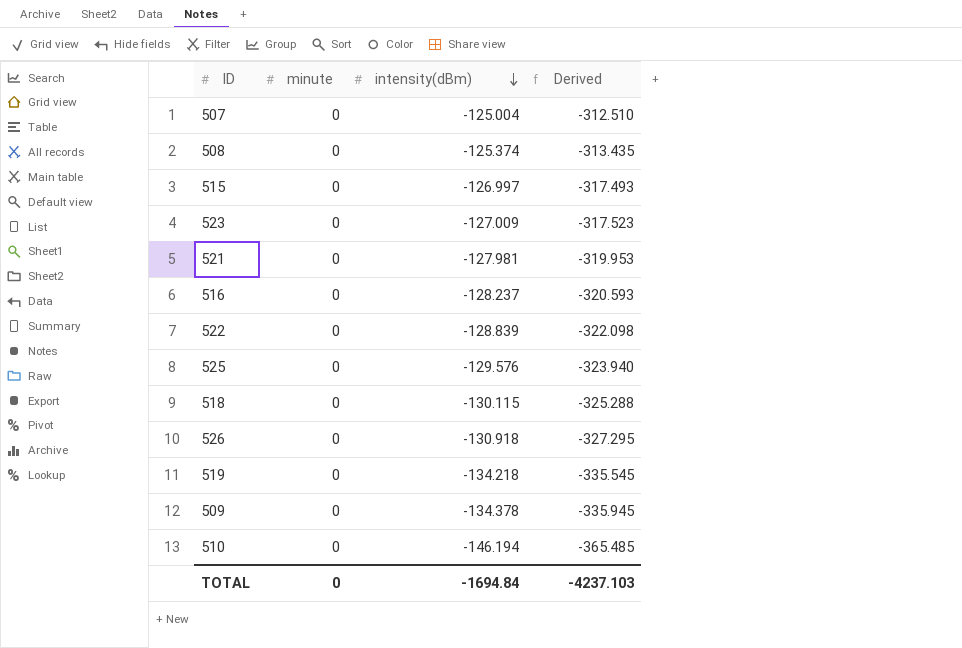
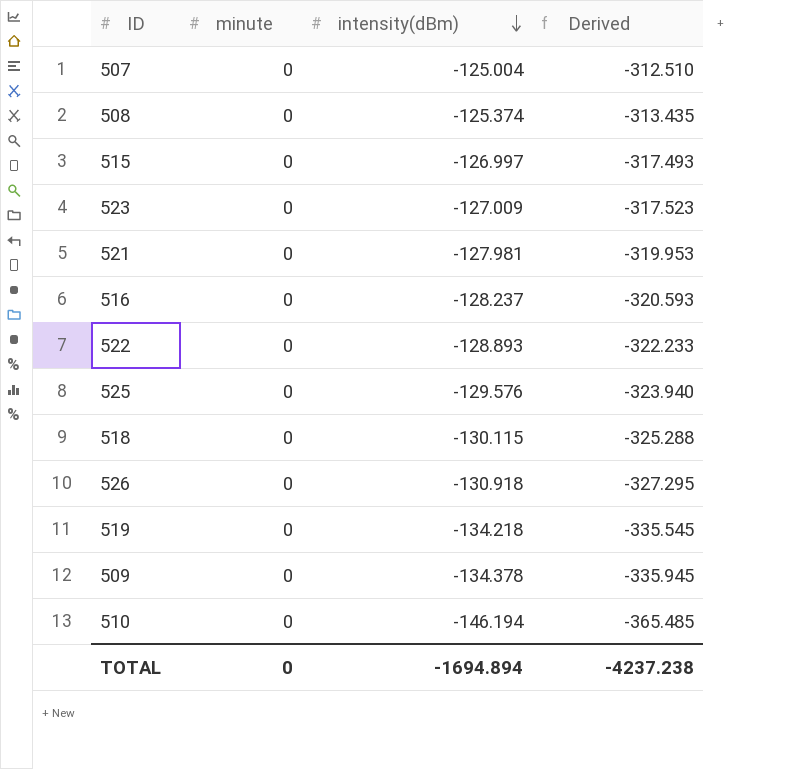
522 | intensity(dBm): -128.839 -> -128.893
522 | Derived: -322.098 -> -322.233
TOTAL | intensity(dBm): -1694.84 -> -1694.894
TOTAL | Derived: -4237.103 -> -4237.238

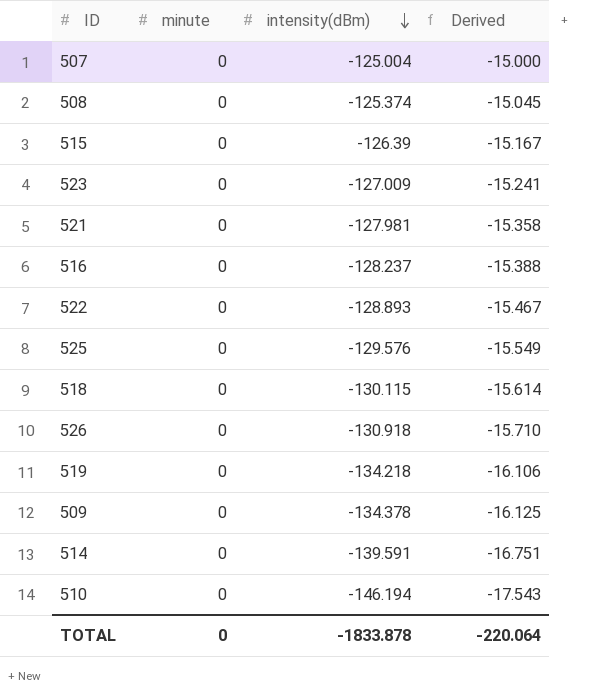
column Derived | formula: [intensity(dBm)] * 2.5 -> [intensity(dBm)] * 0.12
515 | intensity(dBm): -126.997 -> -126.39
row 514: none -> 0 | -139.591 | -16.751
TOTAL | intensity(dBm): -1694.894 -> -1833.878
TOTAL | Derived: -4237.238 -> -220.064

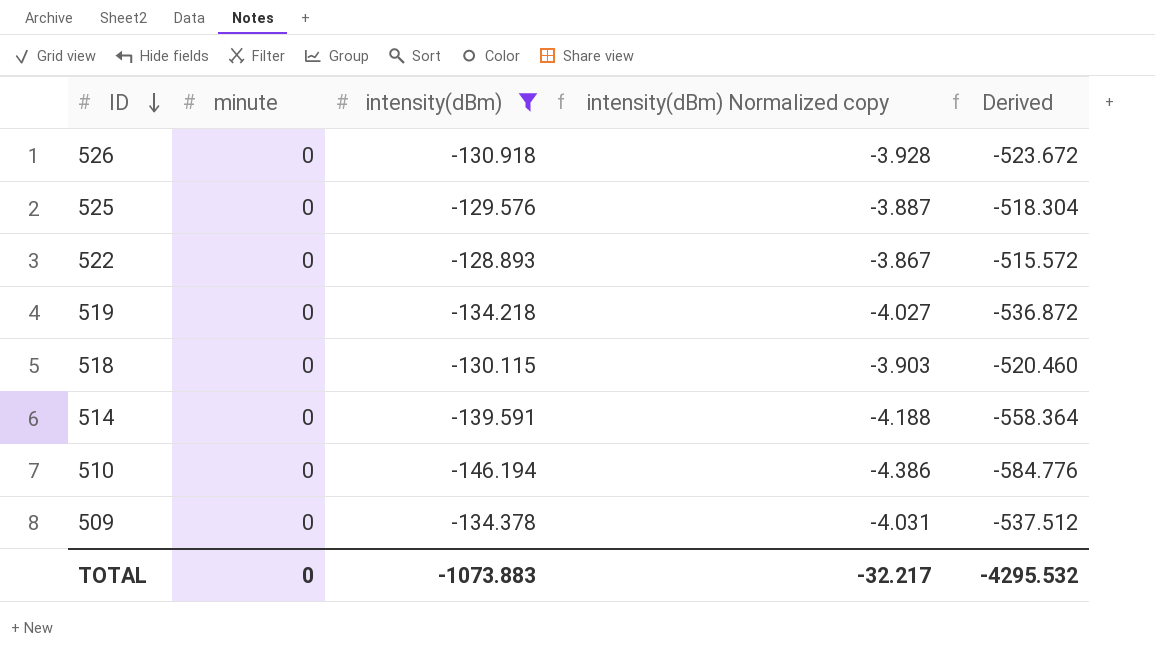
filter: none -> intensity(dBm) <= -128.893
row order: intensity(dBm) descending -> ID descending
column intensity(dBm) Normalized copy | formula: none -> [intensity(dBm)] * 0.03
column Derived | formula: [intensity(dBm)] * 0.12 -> [intensity(dBm)] * 4
TOTAL | intensity(dBm): -1833.878 -> -1073.883
TOTAL | Derived: -220.064 -> -4295.532

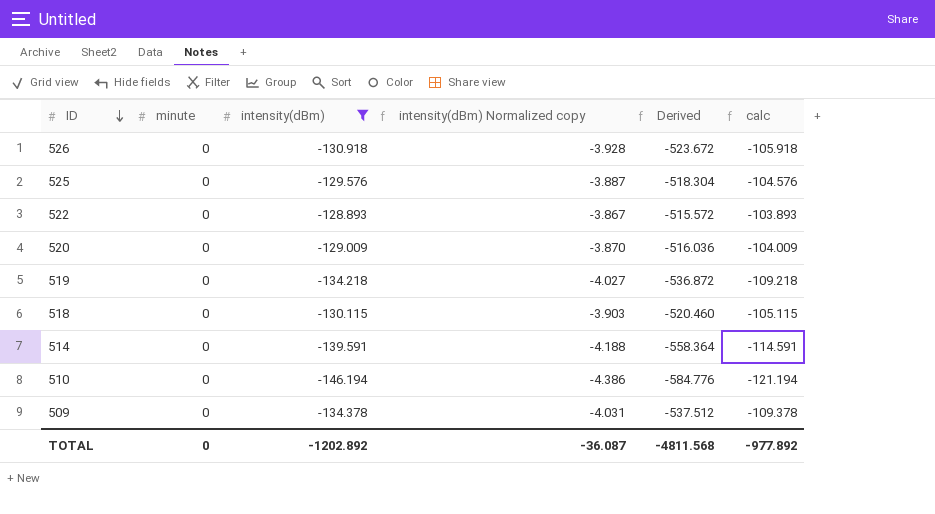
column calc | formula: none -> [intensity(dBm)] + 25
row 520: none -> 0 | -129.009 | -3.870 | -516.036 | -104.009
TOTAL | intensity(dBm): -1073.883 -> -1202.892
TOTAL | intensity(dBm) Normalized copy: -32.217 -> -36.087
TOTAL | Derived: -4295.532 -> -4811.568

